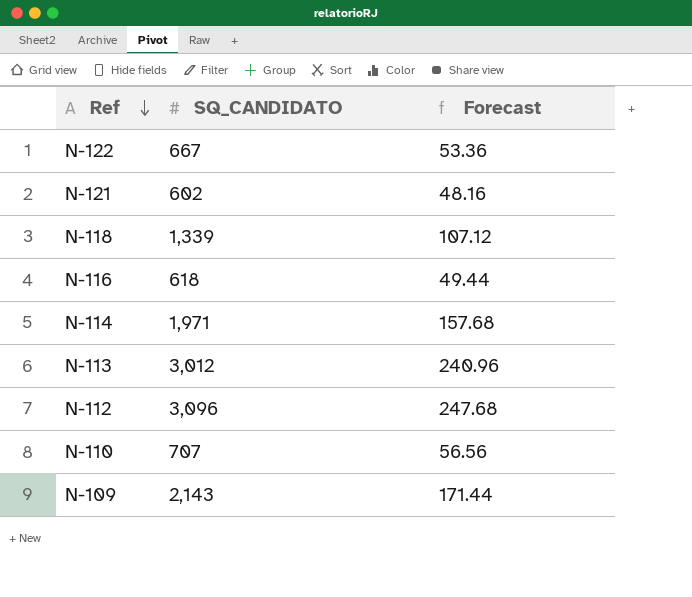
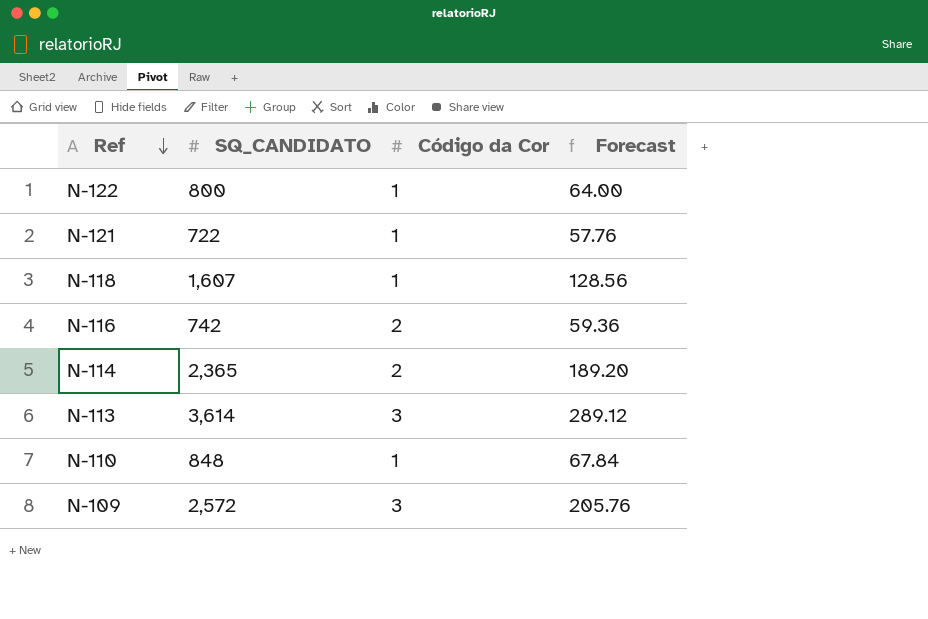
column Código da Cor | position: none -> 3
row N-112: 3,096 | 247.68 -> none
N-122 | SQ_CANDIDATO: 667 -> 800
N-122 | Forecast: 53.36 -> 64.00
N-121 | SQ_CANDIDATO: 602 -> 722
N-121 | Forecast: 48.16 -> 57.76
N-118 | SQ_CANDIDATO: 1,339 -> 1,607
N-118 | Forecast: 107.12 -> 128.56
N-116 | SQ_CANDIDATO: 618 -> 742
N-116 | Forecast: 49.44 -> 59.36
N-114 | SQ_CANDIDATO: 1,971 -> 2,365
N-114 | Forecast: 157.68 -> 189.20
N-113 | SQ_CANDIDATO: 3,012 -> 3,614
N-113 | Forecast: 240.96 -> 289.12
N-110 | SQ_CANDIDATO: 707 -> 848
N-110 | Forecast: 56.56 -> 67.84
N-109 | SQ_CANDIDATO: 2,143 -> 2,572
N-109 | Forecast: 171.44 -> 205.76

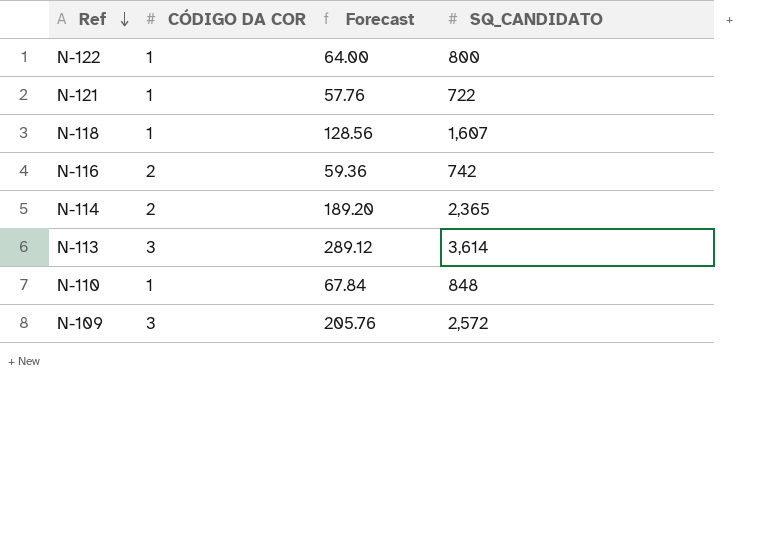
column name: Código da Cor -> CÓDIGO DA COR
column SQ_CANDIDATO | position: 2 -> 4

